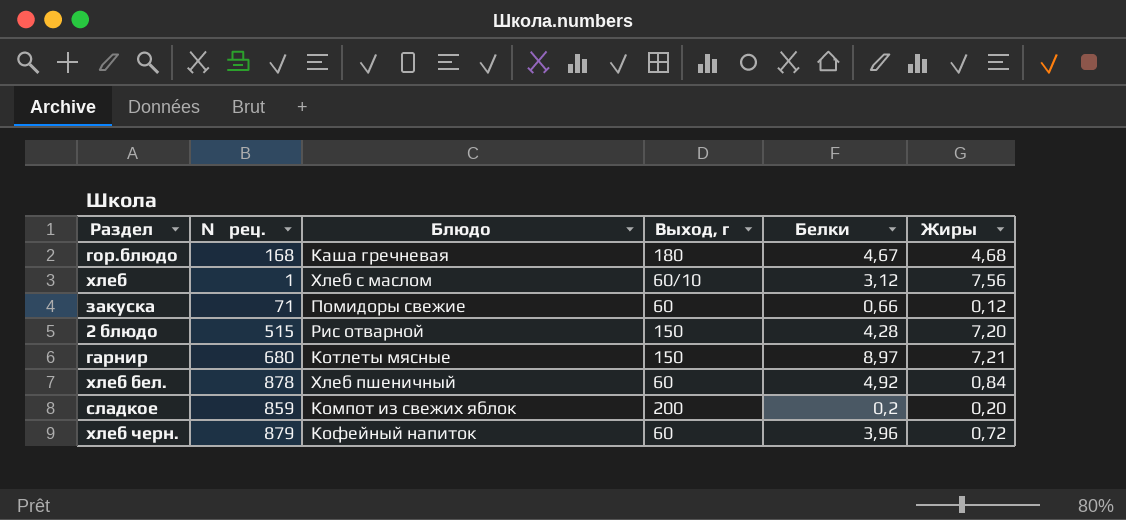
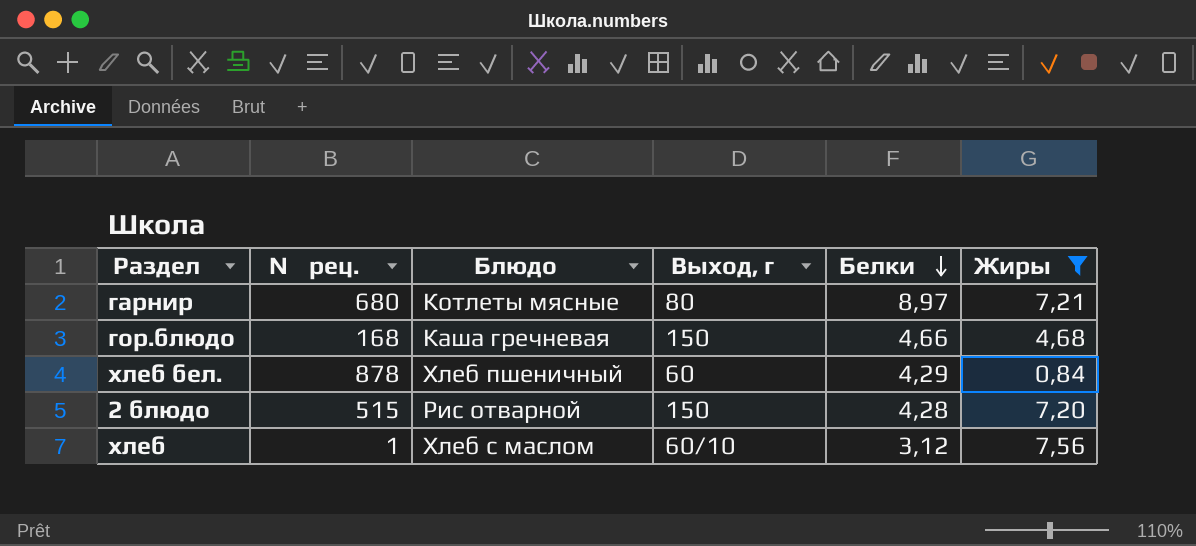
filter: none -> Жиры >= 0,84
row order: none -> Белки descending
гарнир | Выход, г: 150 -> 80
гор.блюдо | Выход, г: 180 -> 150
гор.блюдо | Белки: 4,67 -> 4,66
хлеб бел. | Белки: 4,92 -> 4,29

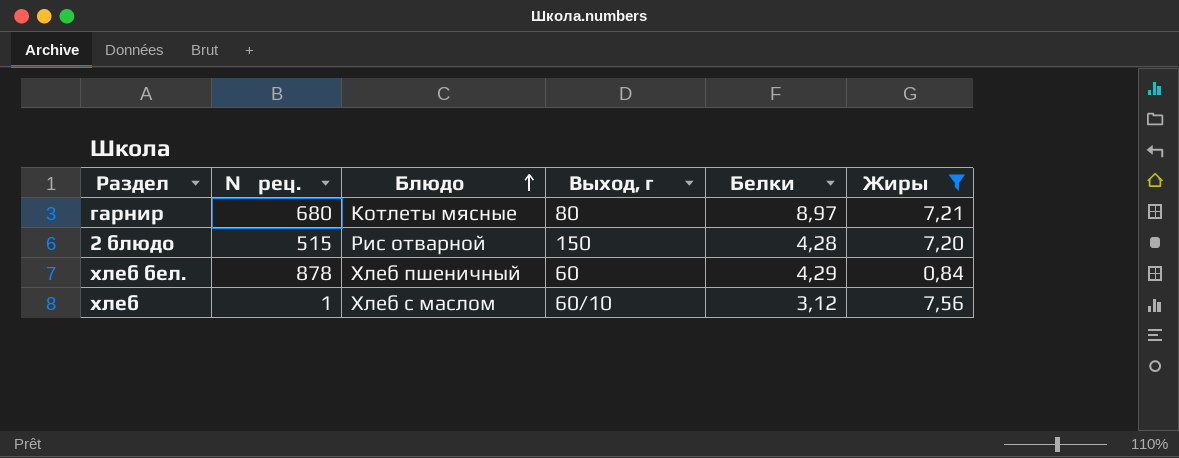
row order: Белки descending -> Блюдо ascending
row гор.блюдо: 168 | Каша гречневая | 150 | 4,66 | 4,68 -> none

